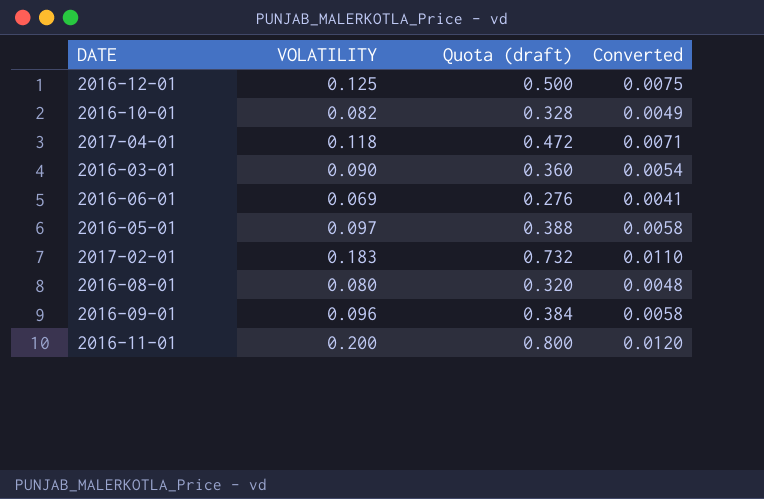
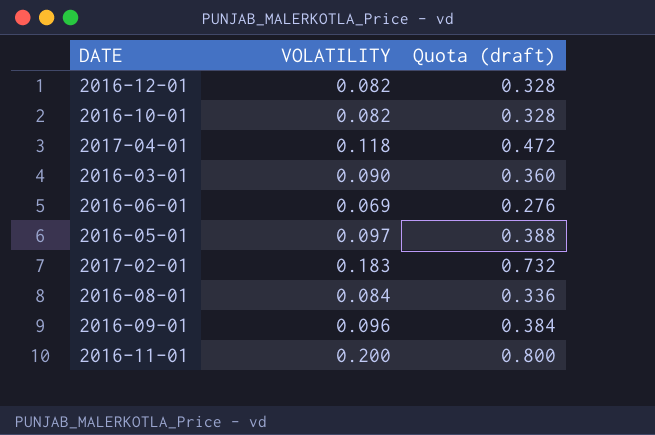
column Converted | formula: [VOLATILITY] * 0.06 -> none
2016-12-01 | VOLATILITY: 0.125 -> 0.082
2016-12-01 | Quota (draft): 0.500 -> 0.328
2016-08-01 | VOLATILITY: 0.080 -> 0.084
2016-08-01 | Quota (draft): 0.320 -> 0.336

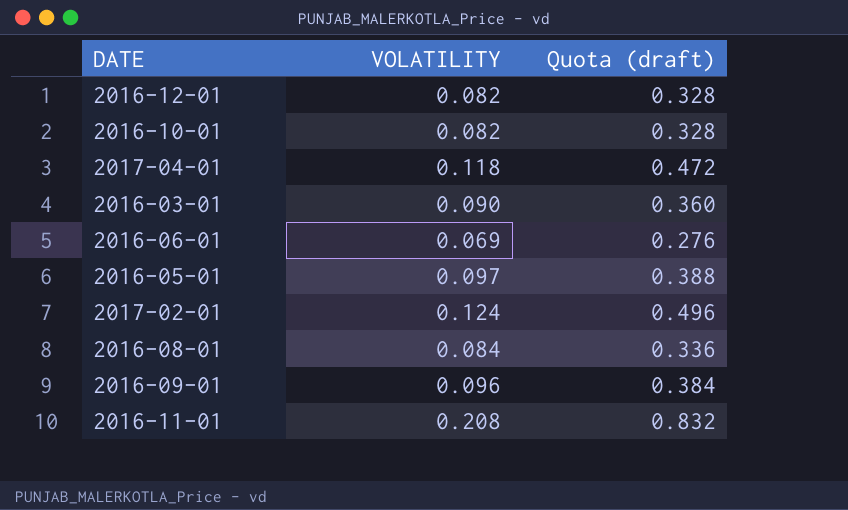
2017-02-01 | VOLATILITY: 0.183 -> 0.124
2017-02-01 | Quota (draft): 0.732 -> 0.496
2016-11-01 | VOLATILITY: 0.200 -> 0.208
2016-11-01 | Quota (draft): 0.800 -> 0.832

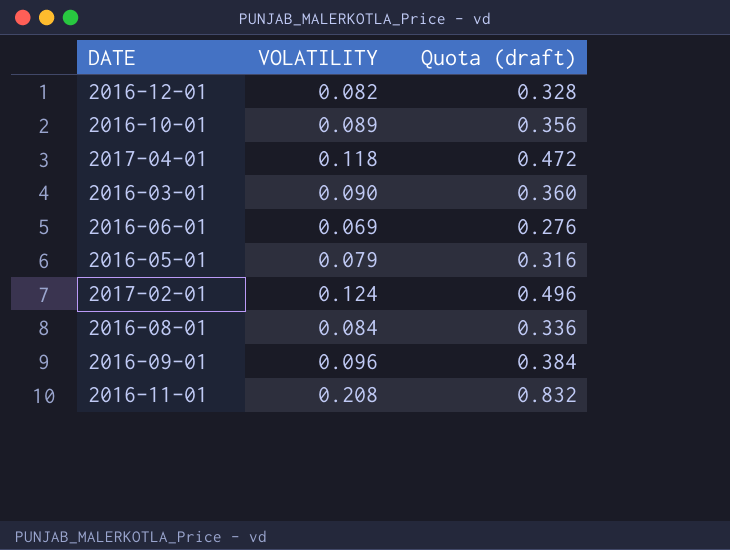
2016-10-01 | VOLATILITY: 0.082 -> 0.089
2016-10-01 | Quota (draft): 0.328 -> 0.356
2016-05-01 | VOLATILITY: 0.097 -> 0.079
2016-05-01 | Quota (draft): 0.388 -> 0.316

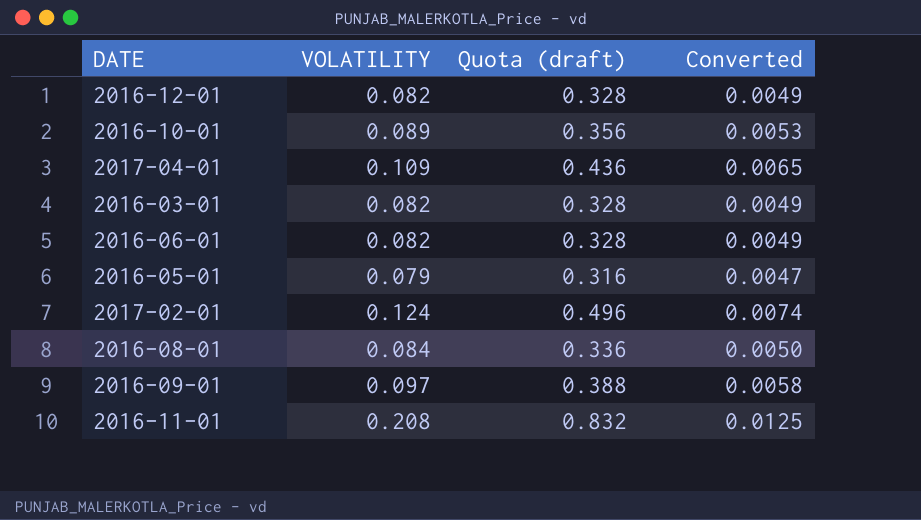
column Converted | formula: none -> [VOLATILITY] * 0.06
2017-04-01 | VOLATILITY: 0.118 -> 0.109
2017-04-01 | Quota (draft): 0.472 -> 0.436
2016-03-01 | VOLATILITY: 0.090 -> 0.082
2016-03-01 | Quota (draft): 0.360 -> 0.328
2016-06-01 | VOLATILITY: 0.069 -> 0.082
2016-06-01 | Quota (draft): 0.276 -> 0.328
2016-09-01 | VOLATILITY: 0.096 -> 0.097
2016-09-01 | Quota (draft): 0.384 -> 0.388

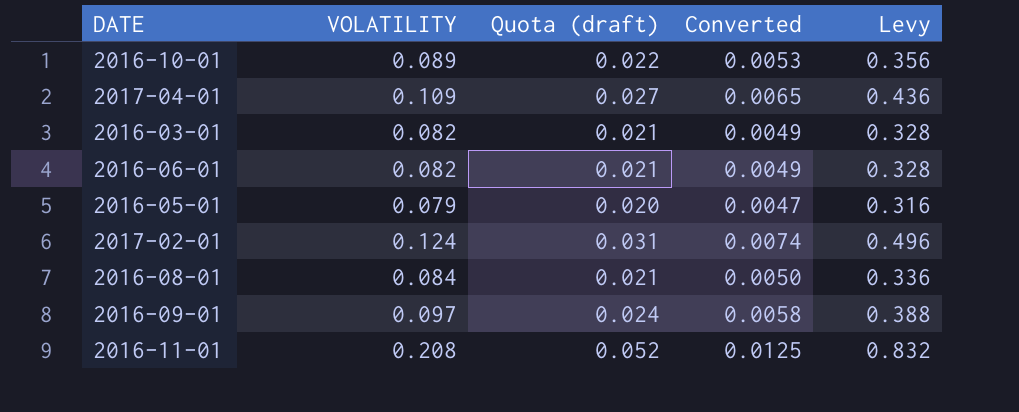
column Quota (draft) | formula: [VOLATILITY] * 4 -> [VOLATILITY] * 0.25
column Levy | formula: none -> [VOLATILITY] * 4
row 2016-12-01: 0.082 | 0.328 | 0.0049 -> none

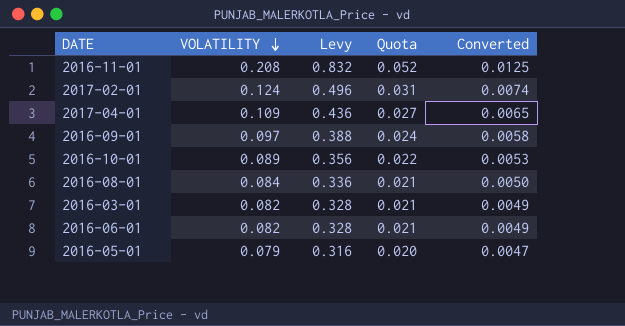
row order: none -> VOLATILITY descending
column Levy | position: 5 -> 3
column name: Quota (draft) -> Quota

